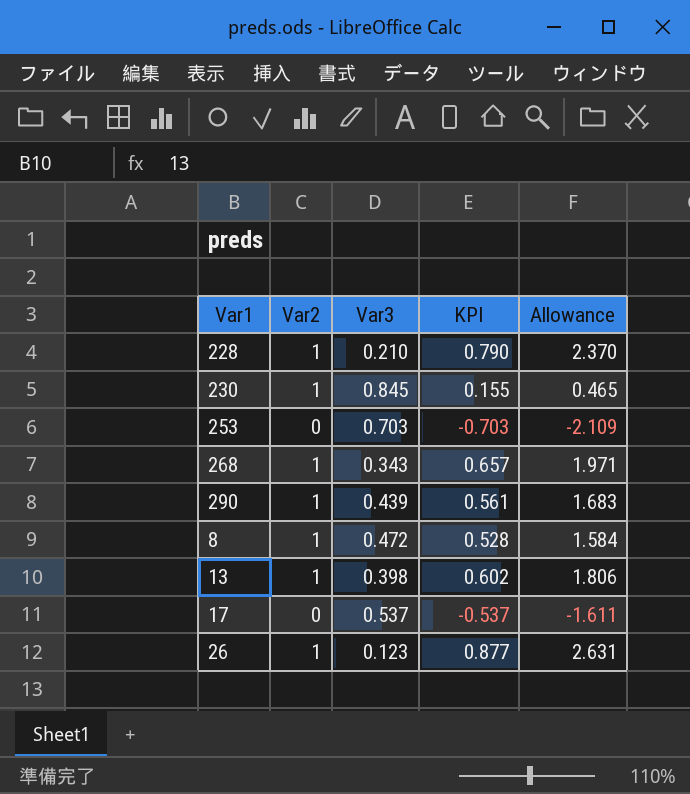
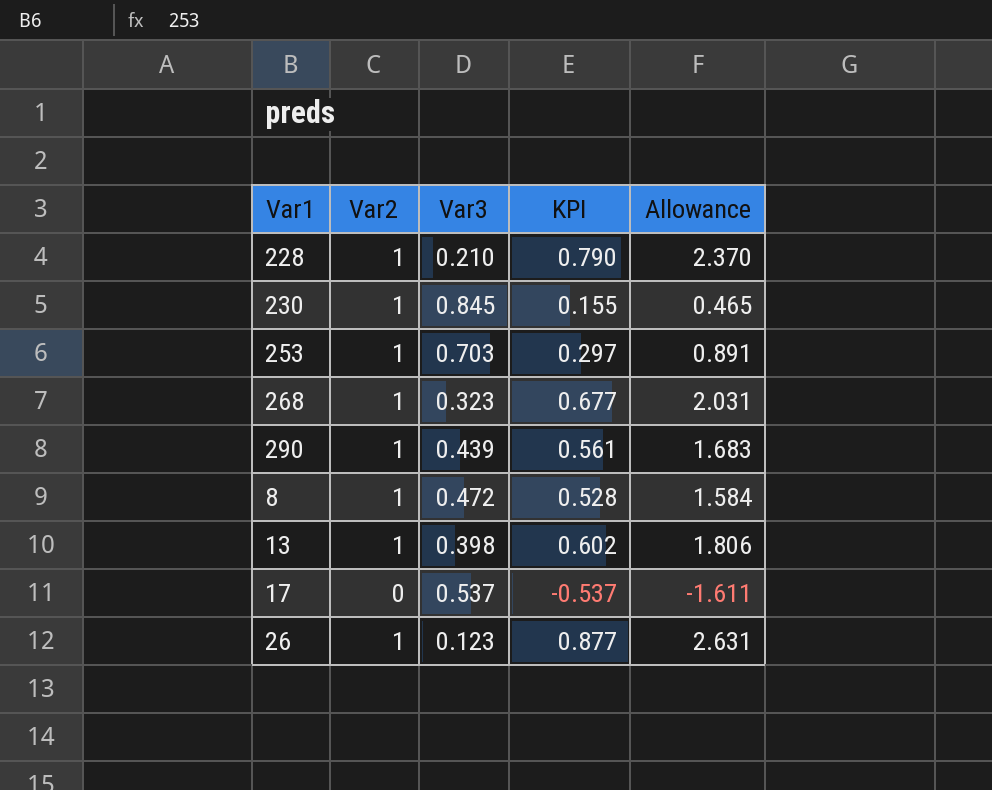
253 | Var2: 0 -> 1
253 | KPI: -0.703 -> 0.297
253 | Allowance: -2.109 -> 0.891
268 | Var3: 0.343 -> 0.323
268 | KPI: 0.657 -> 0.677
268 | Allowance: 1.971 -> 2.031

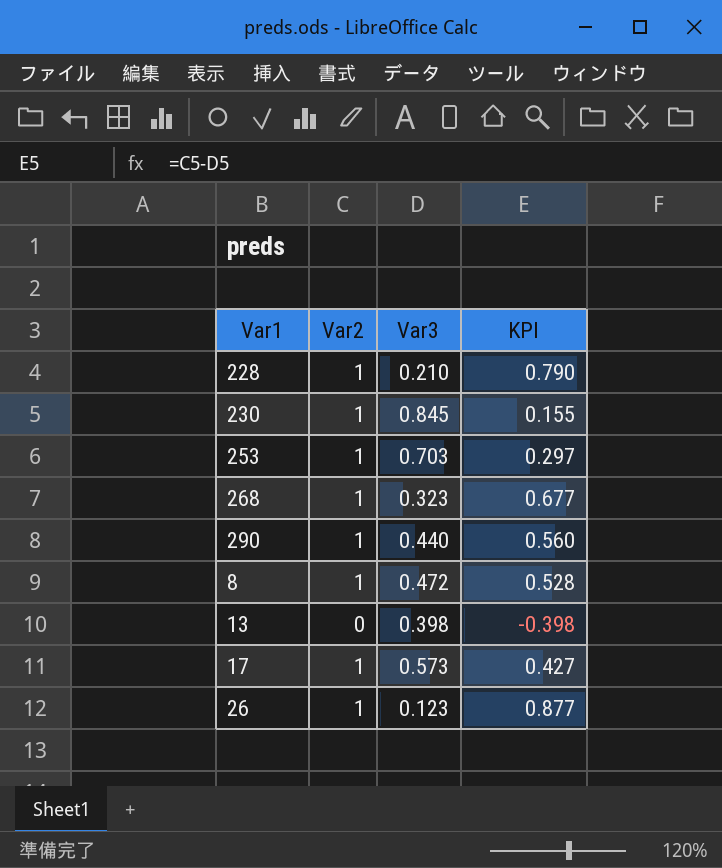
column Allowance | formula: [KPI] * 3 -> none
290 | Var3: 0.439 -> 0.440
290 | KPI: 0.561 -> 0.560
13 | Var2: 1 -> 0
13 | KPI: 0.602 -> -0.398
17 | Var2: 0 -> 1
17 | Var3: 0.537 -> 0.573
17 | KPI: -0.537 -> 0.427

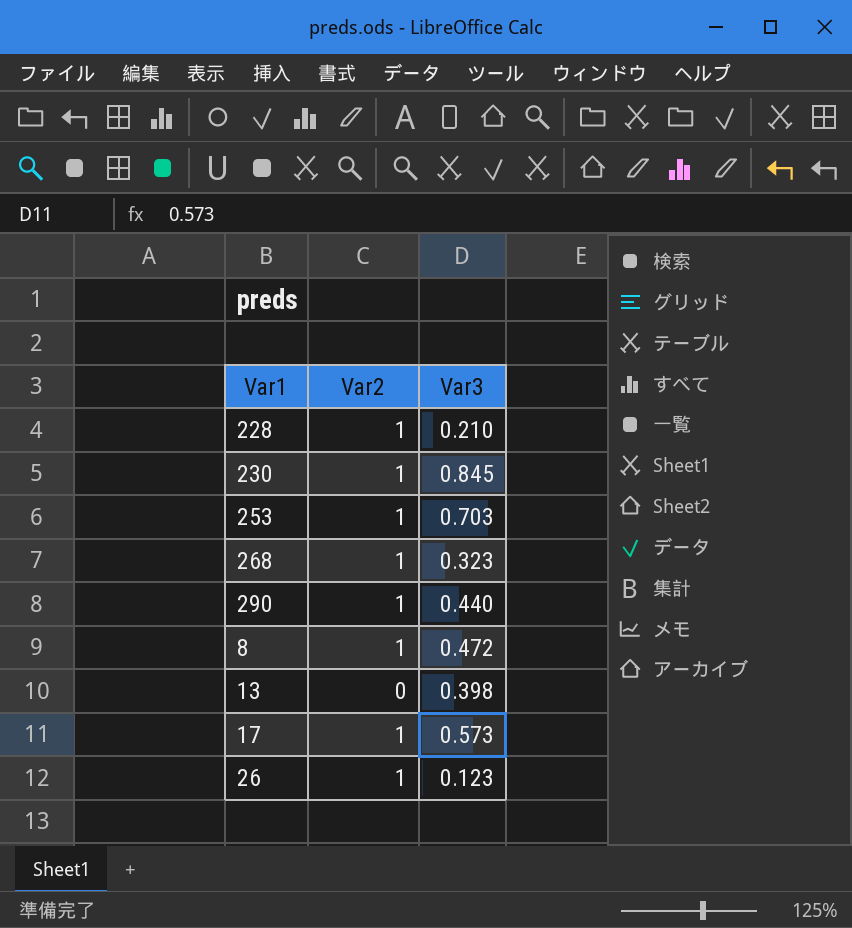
column KPI | formula: [Var2] - [Var3] -> none

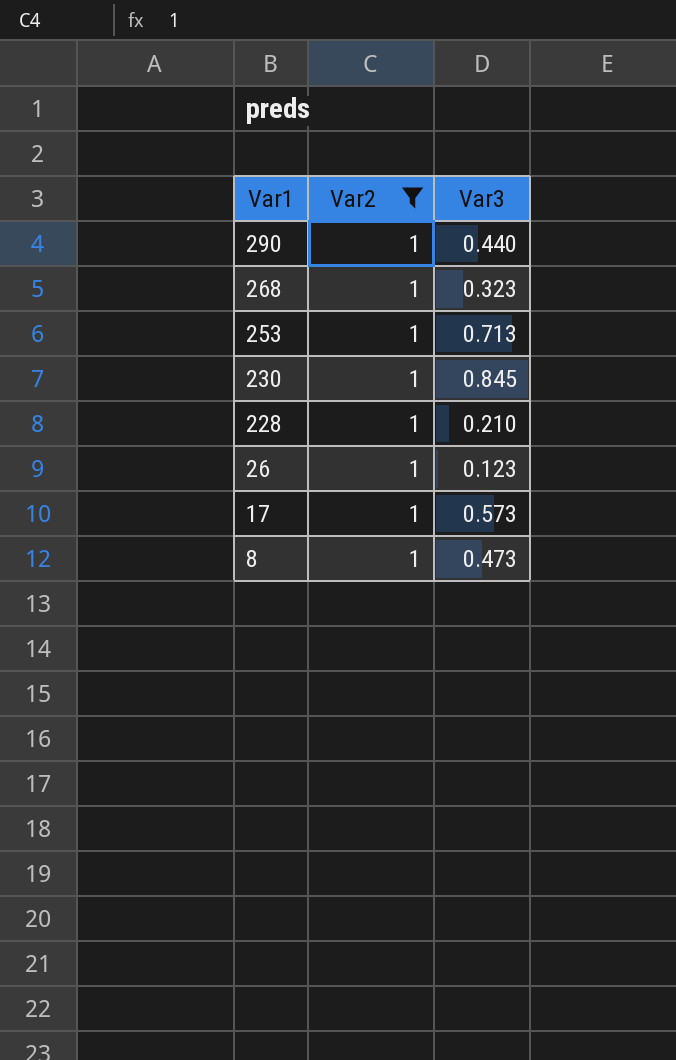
filter: none -> Var2 = 1
row order: none -> Var1 descending
253 | Var3: 0.703 -> 0.713
8 | Var3: 0.472 -> 0.473

